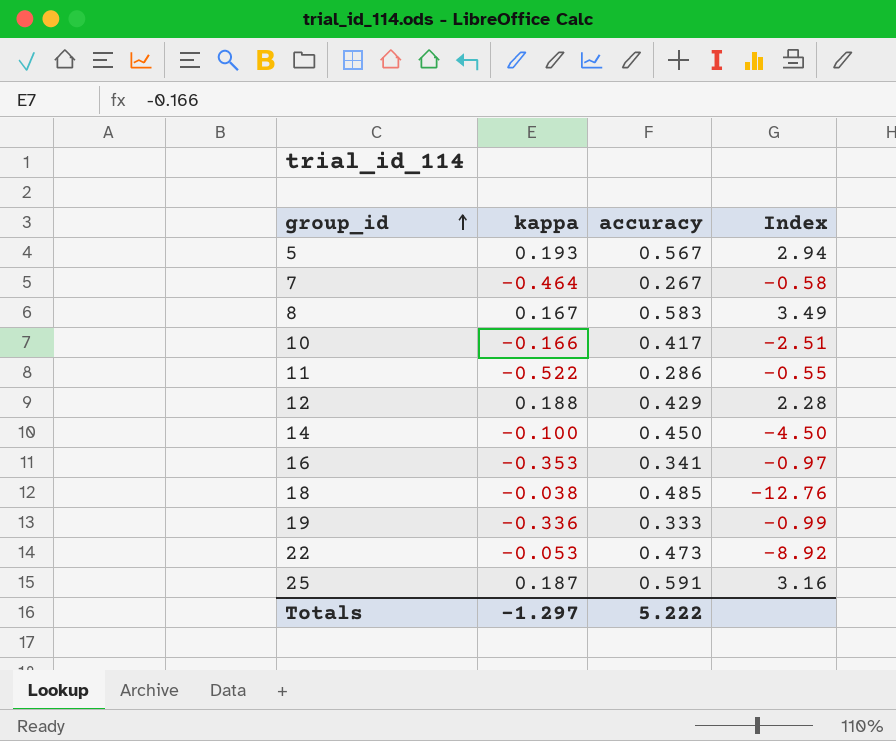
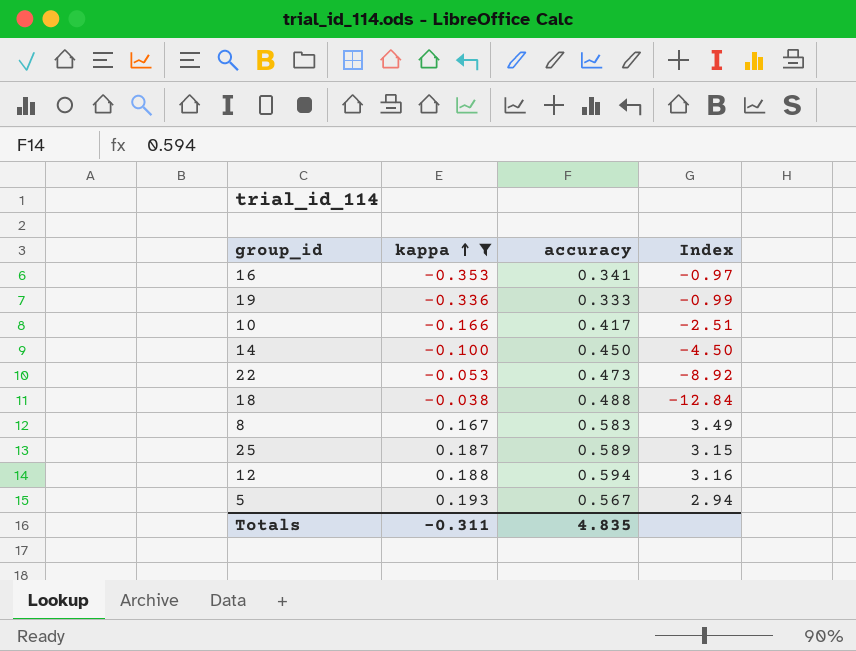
filter: none -> kappa >= -0.353
row order: group_id ascending -> kappa ascending
18 | accuracy: 0.485 -> 0.488
18 | Index: -12.76 -> -12.84
25 | accuracy: 0.591 -> 0.589
25 | Index: 3.16 -> 3.15
12 | accuracy: 0.429 -> 0.594
12 | Index: 2.28 -> 3.16
Totals | kappa: -1.297 -> -0.311
Totals | accuracy: 5.222 -> 4.835

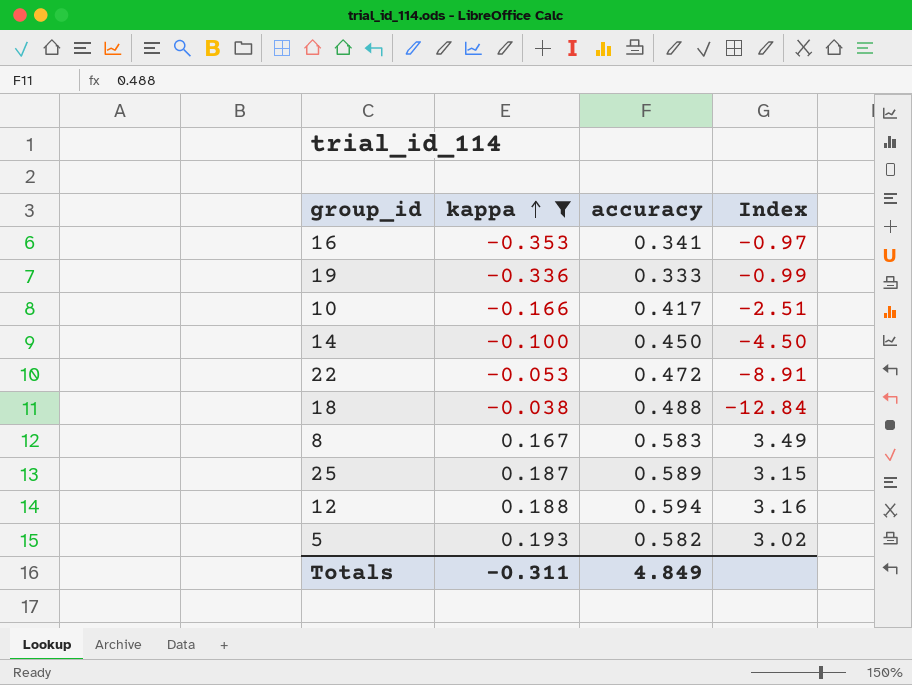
22 | accuracy: 0.473 -> 0.472
22 | Index: -8.92 -> -8.91
5 | accuracy: 0.567 -> 0.582
5 | Index: 2.94 -> 3.02
Totals | accuracy: 4.835 -> 4.849

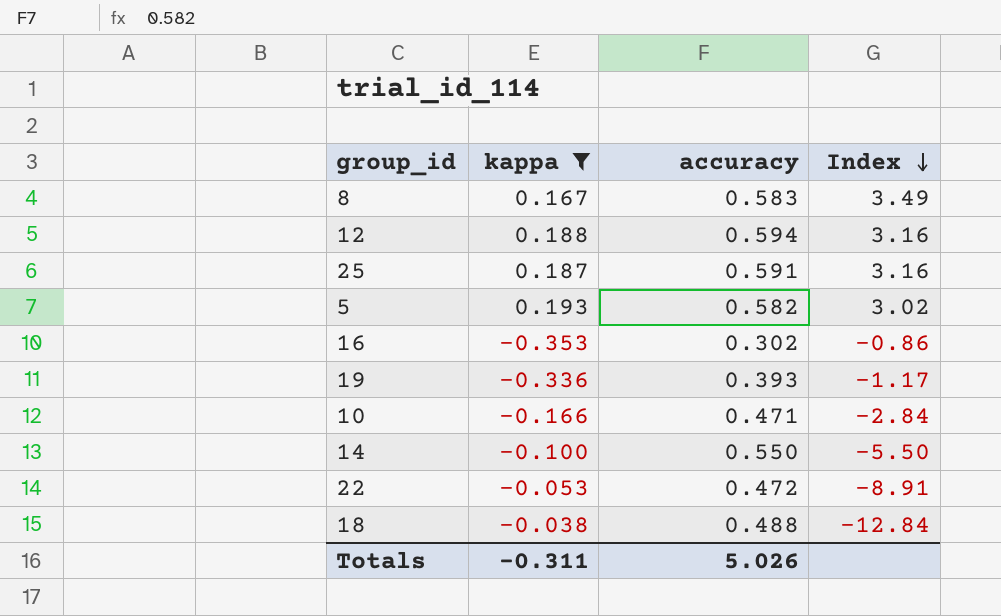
row order: kappa ascending -> Index descending
25 | accuracy: 0.589 -> 0.591
25 | Index: 3.15 -> 3.16
16 | accuracy: 0.341 -> 0.302
16 | Index: -0.97 -> -0.86
19 | accuracy: 0.333 -> 0.393
19 | Index: -0.99 -> -1.17
10 | accuracy: 0.417 -> 0.471
10 | Index: -2.51 -> -2.84
14 | accuracy: 0.450 -> 0.550
14 | Index: -4.50 -> -5.50
Totals | accuracy: 4.849 -> 5.026

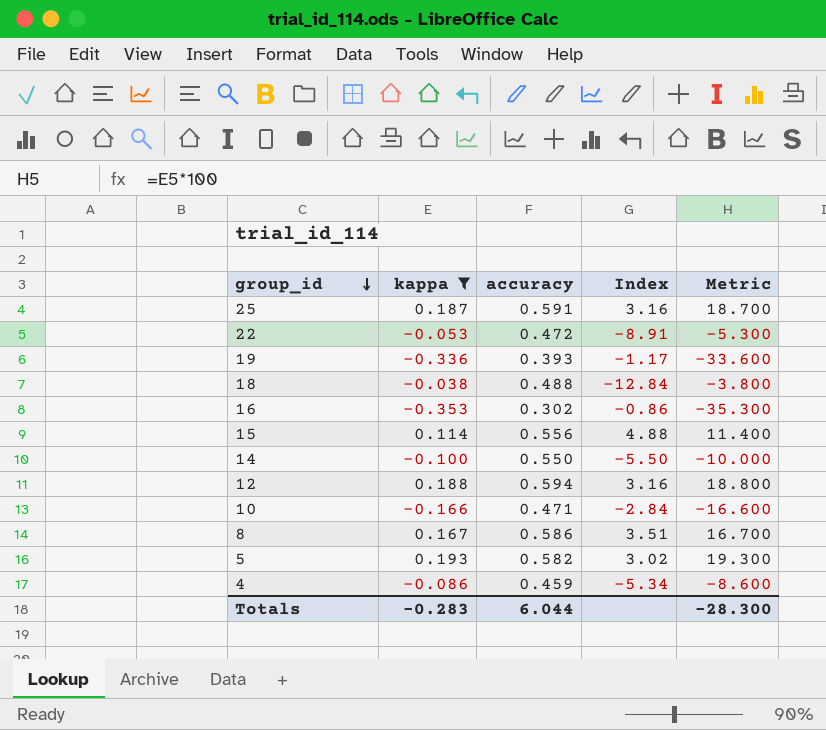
row order: Index descending -> group_id descending
column Metric | formula: none -> [kappa] * 100
row 15: none -> 0.114 | 0.556 | 4.88 | 11.400
8 | accuracy: 0.583 -> 0.586
8 | Index: 3.49 -> 3.51
row 4: none -> -0.086 | 0.459 | -5.34 | -8.600
Totals | kappa: -0.311 -> -0.283
Totals | accuracy: 5.026 -> 6.044

